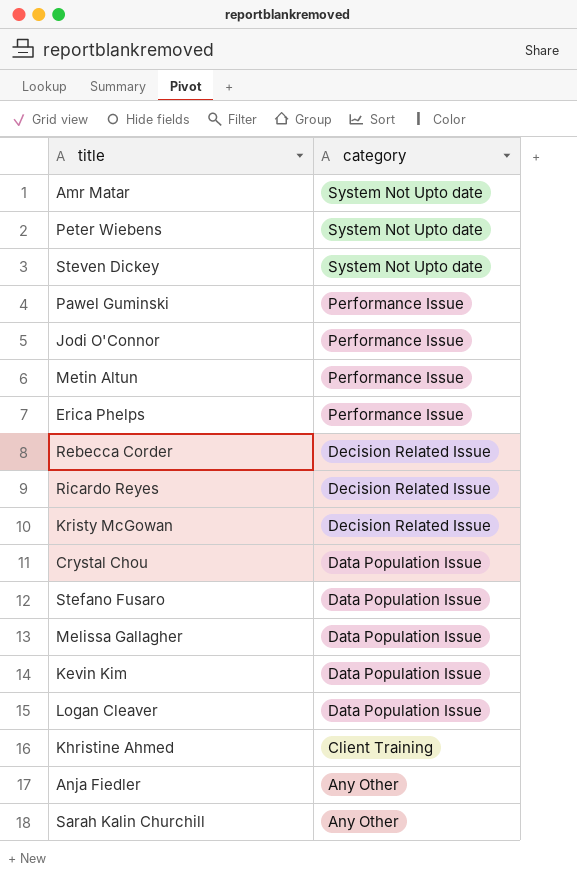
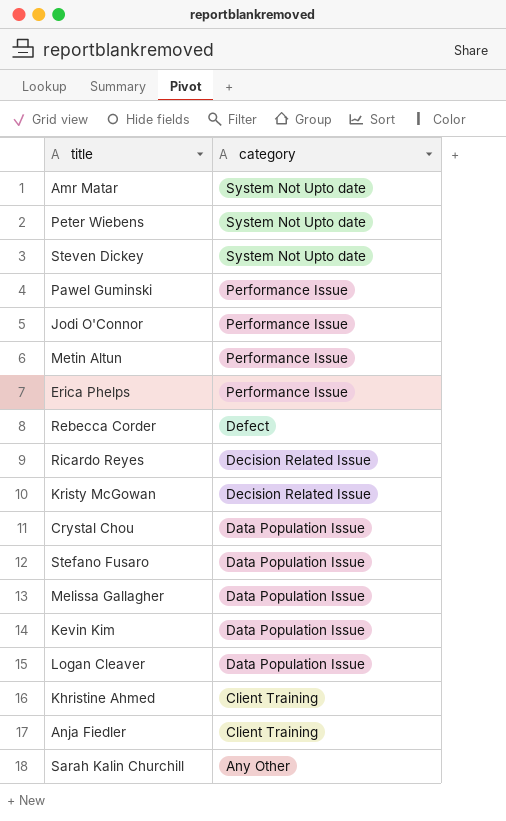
Rebecca Corder | category: Decision Related Issue -> Defect
Anja Fiedler | category: Any Other -> Client Training

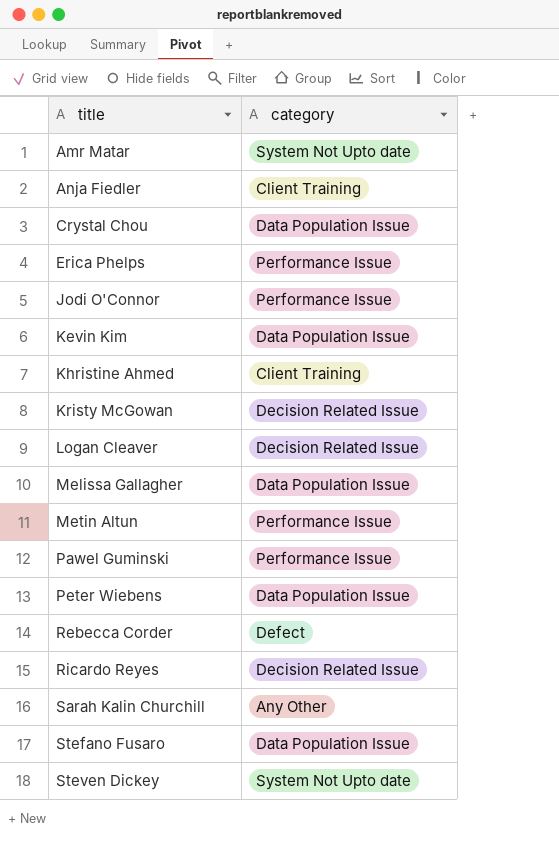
row order: category descending -> title ascending
Logan Cleaver | category: Data Population Issue -> Decision Related Issue
Peter Wiebens | category: System Not Upto date -> Data Population Issue

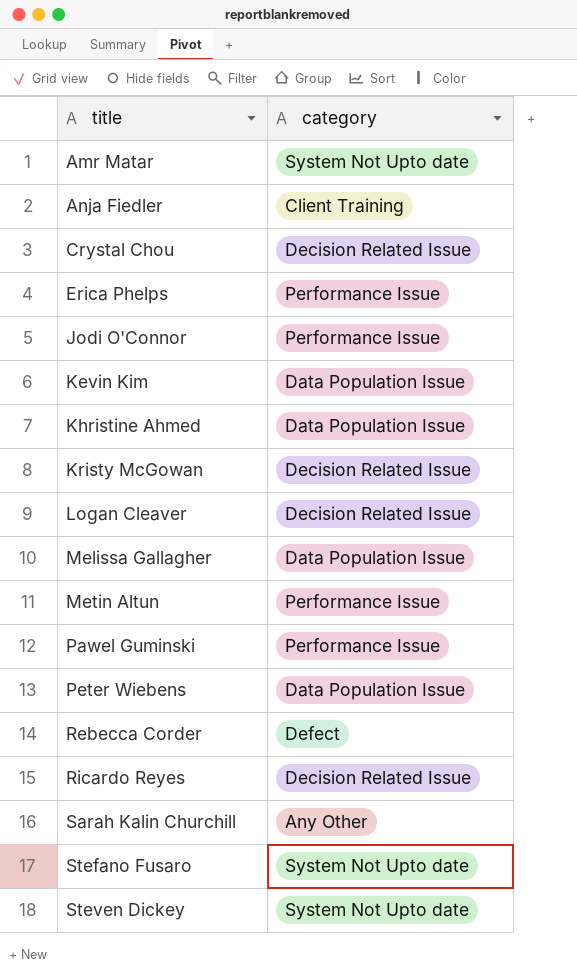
Crystal Chou | category: Data Population Issue -> Decision Related Issue
Khristine Ahmed | category: Client Training -> Data Population Issue
Stefano Fusaro | category: Data Population Issue -> System Not Upto date

